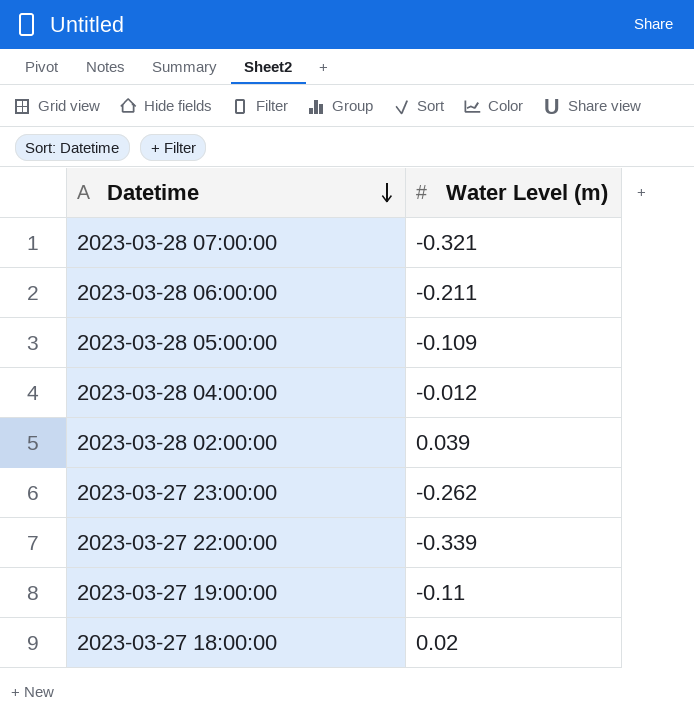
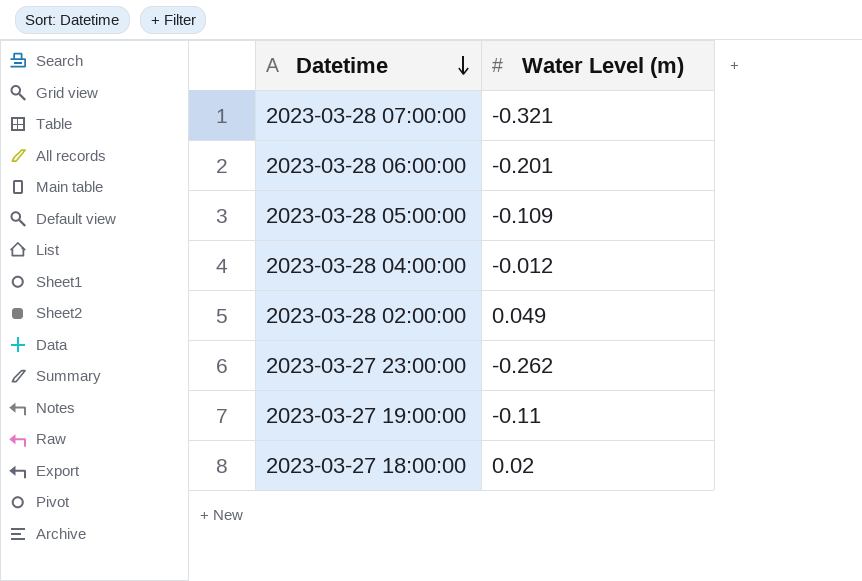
row 2023-03-27 22:00:00: -0.339 -> none
2023-03-28 06:00:00 | Water Level (m): -0.211 -> -0.201
2023-03-28 02:00:00 | Water Level (m): 0.039 -> 0.049

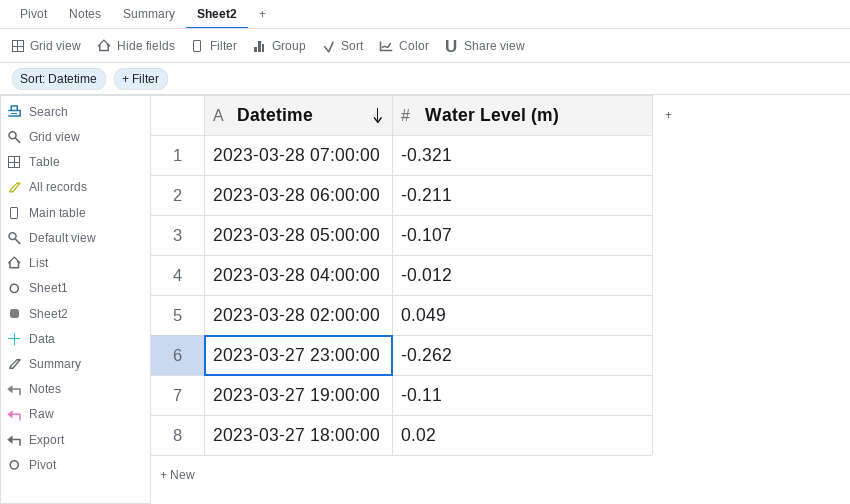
2023-03-28 06:00:00 | Water Level (m): -0.201 -> -0.211
2023-03-28 05:00:00 | Water Level (m): -0.109 -> -0.107

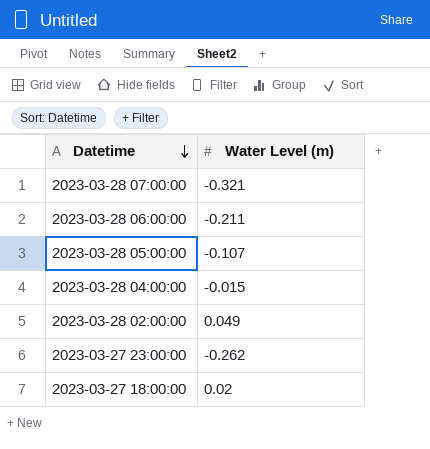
row 2023-03-27 19:00:00: -0.11 -> none
2023-03-28 04:00:00 | Water Level (m): -0.012 -> -0.015

